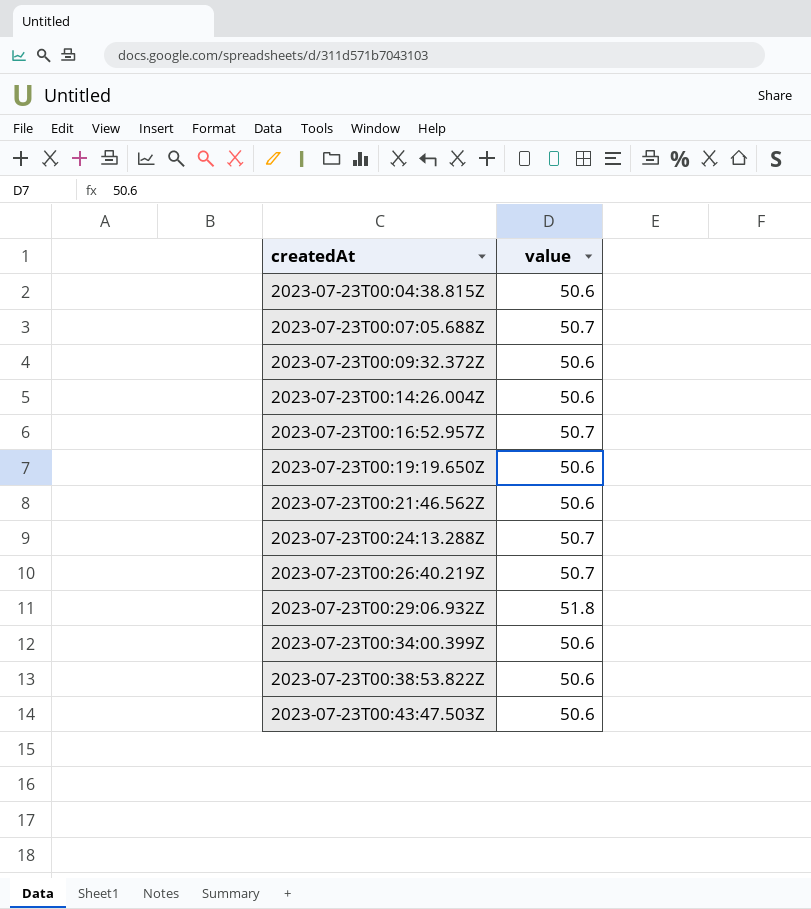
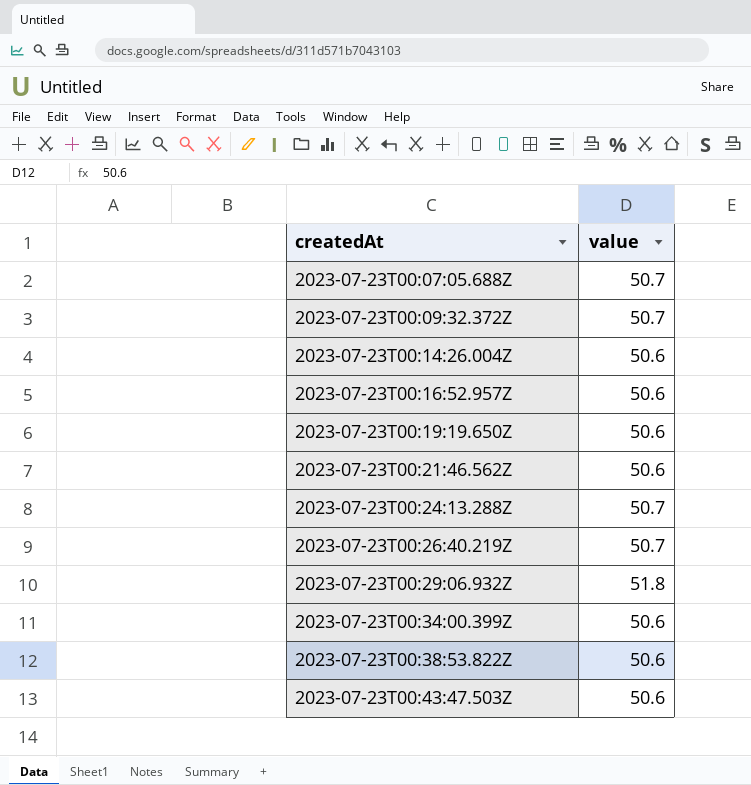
row 2023-07-23T00:04:38.815Z: 50.6 -> none
2023-07-23T00:09:32.372Z | value: 50.6 -> 50.7
2023-07-23T00:16:52.957Z | value: 50.7 -> 50.6

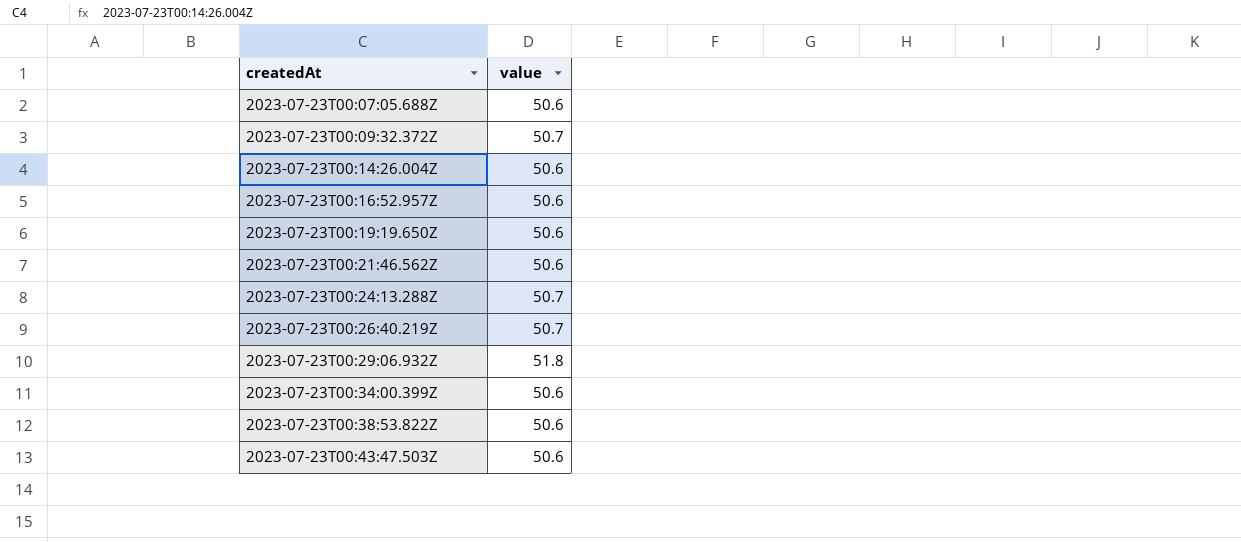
2023-07-23T00:07:05.688Z | value: 50.7 -> 50.6

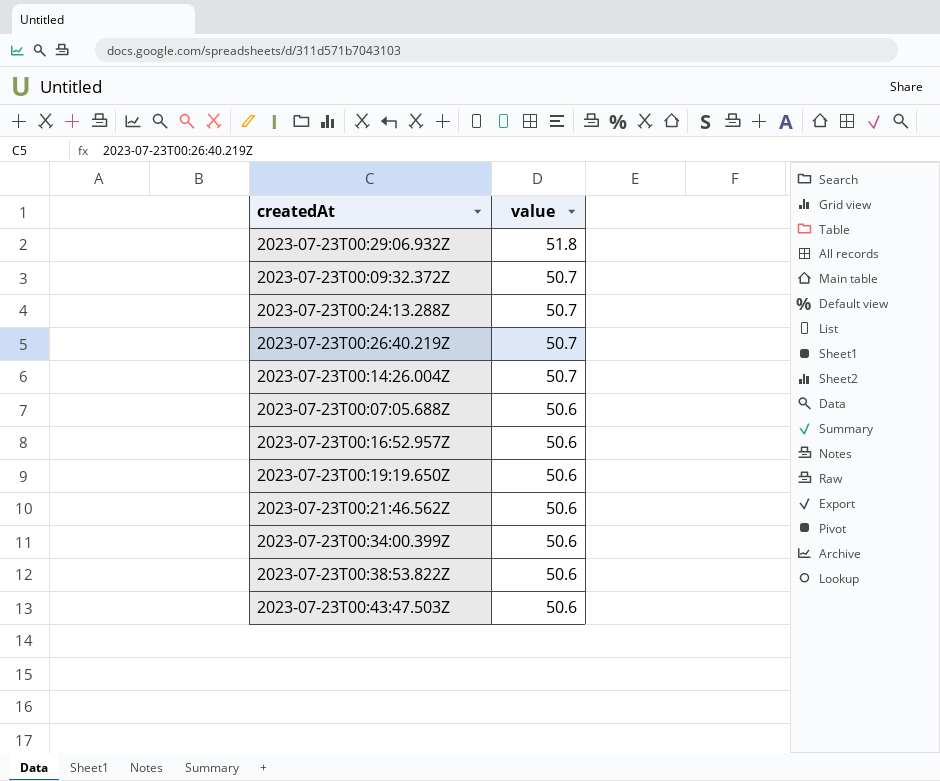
row order: createdAt ascending -> value descending
2023-07-23T00:14:26.004Z | value: 50.6 -> 50.7

